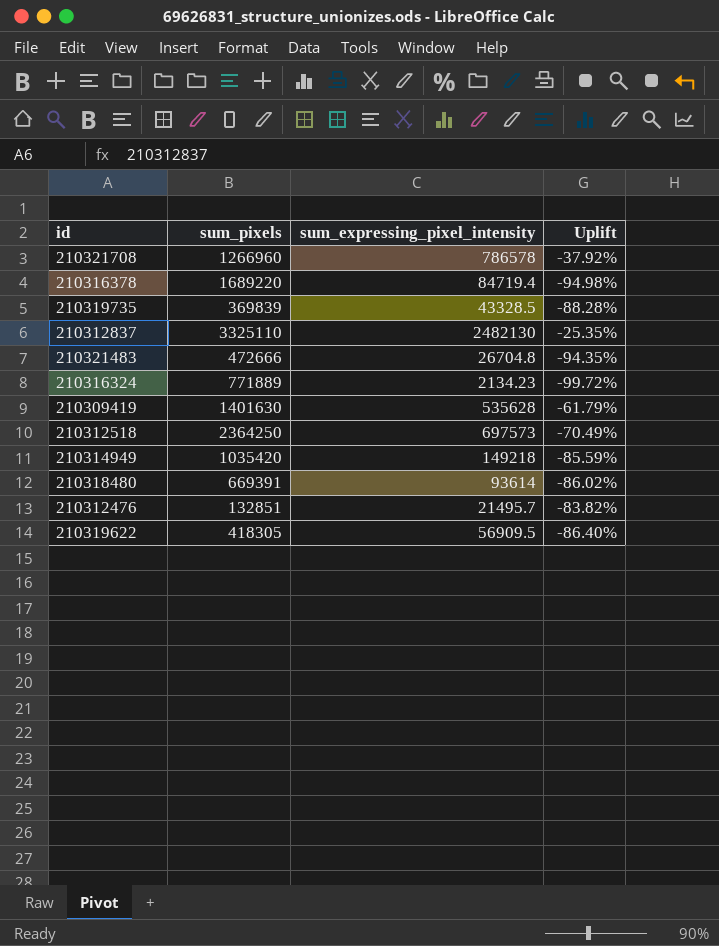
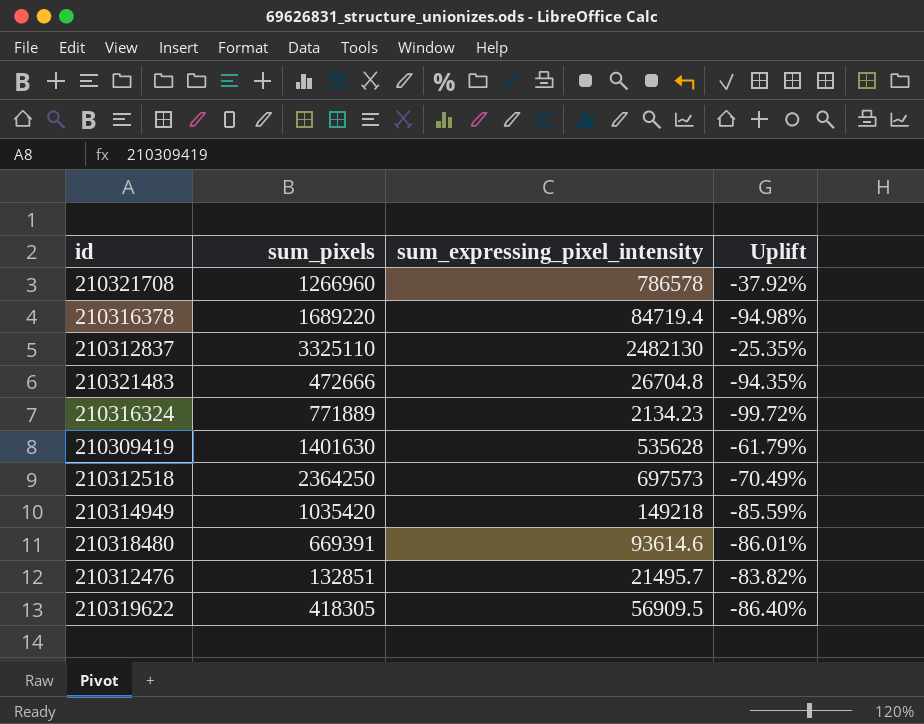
row 210319735: 369839 | 43328.5 | -88.28% -> none
210318480 | sum_expressing_pixel_intensity: 93614 -> 93614.6
210318480 | Uplift: -86.02% -> -86.01%

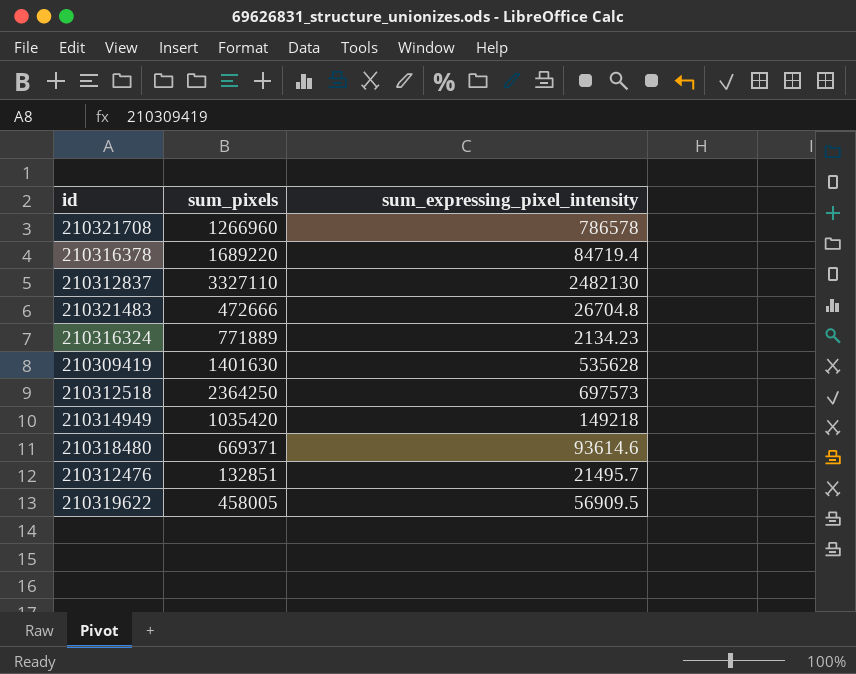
column Uplift | formula: ([sum_expressing_pixel_intensity] - [sum_pixels]) / [sum_pixels] -> none
210312837 | sum_pixels: 3325110 -> 3327110
210318480 | sum_pixels: 669391 -> 669371
210319622 | sum_pixels: 418305 -> 458005

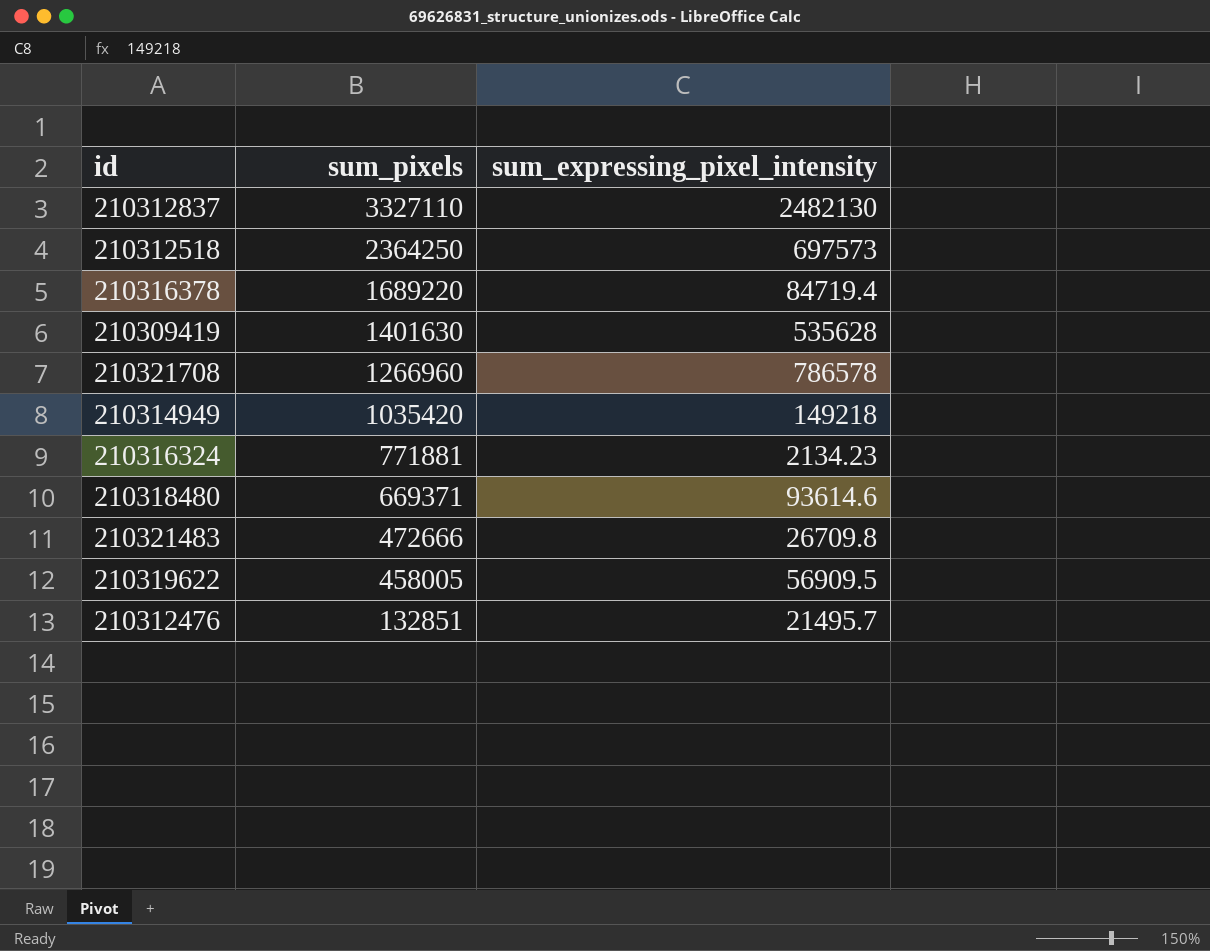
row order: none -> sum_pixels descending
210316324 | sum_pixels: 771889 -> 771881
210321483 | sum_expressing_pixel_intensity: 26704.8 -> 26709.8

